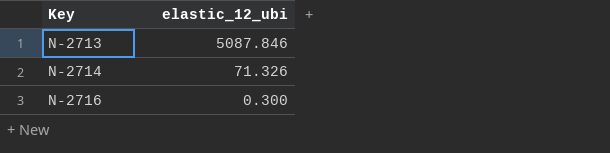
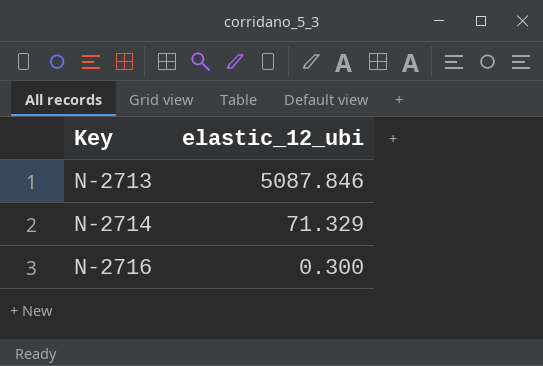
N-2714 | elastic_12_ubi: 71.326 -> 71.329

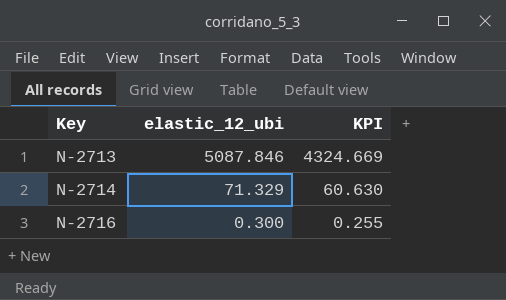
column KPI | formula: none -> [elastic_12_ubi] * 0.85

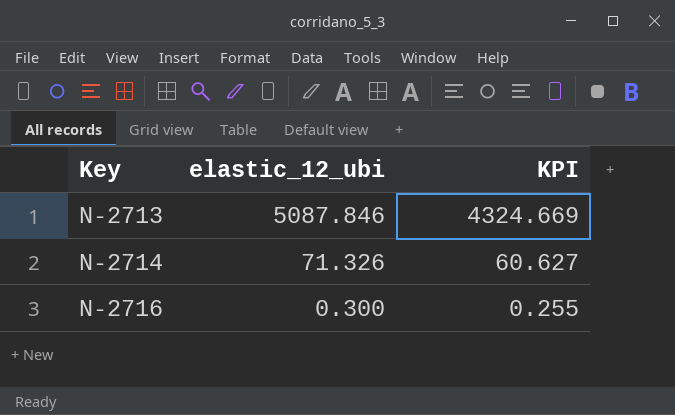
N-2714 | elastic_12_ubi: 71.329 -> 71.326
N-2714 | KPI: 60.630 -> 60.627

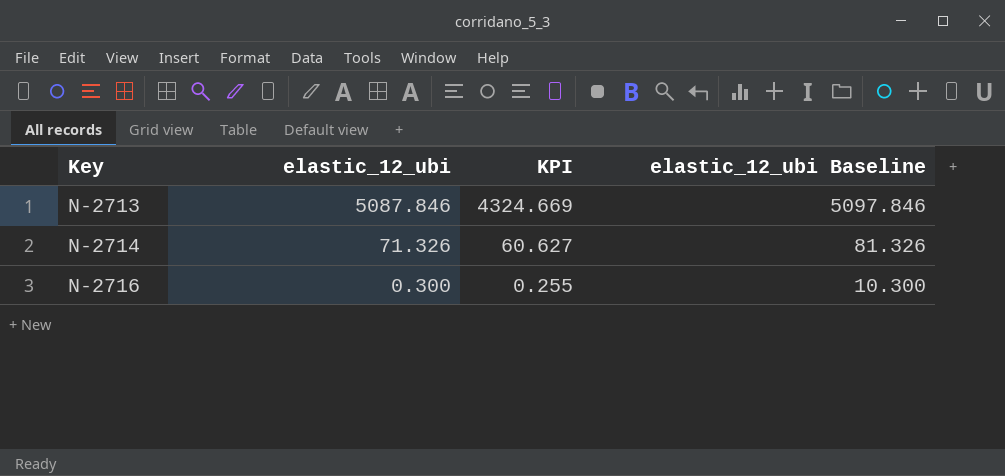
column elastic_12_ubi Baseline | formula: none -> [elastic_12_ubi] + 10

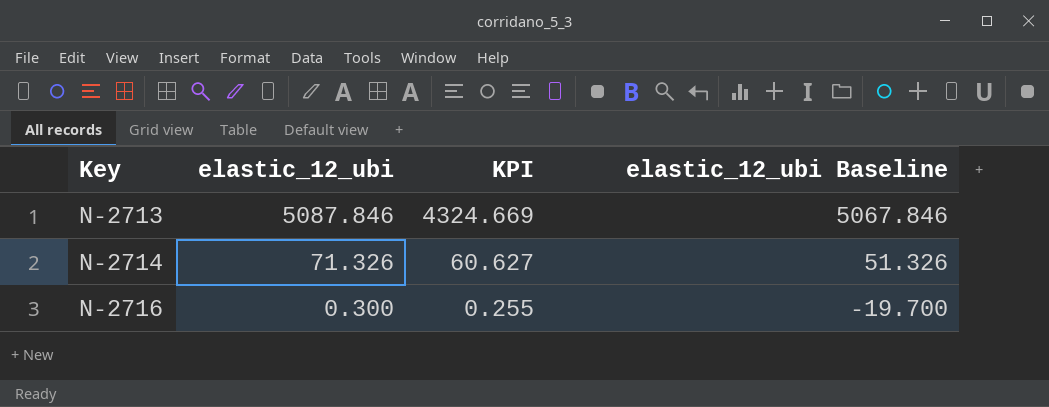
column elastic_12_ubi Baseline | formula: [elastic_12_ubi] + 10 -> [elastic_12_ubi] - 20

